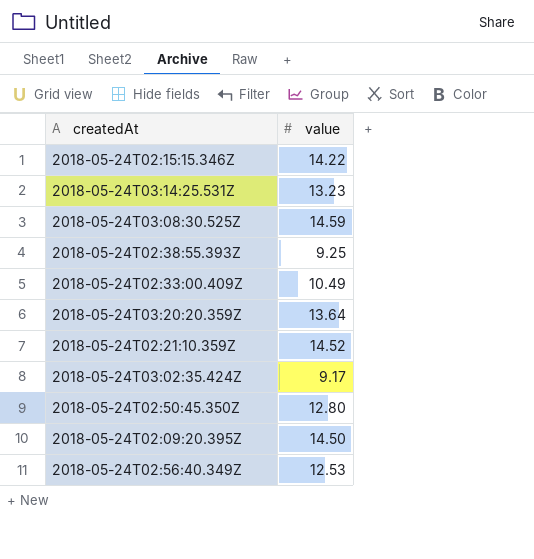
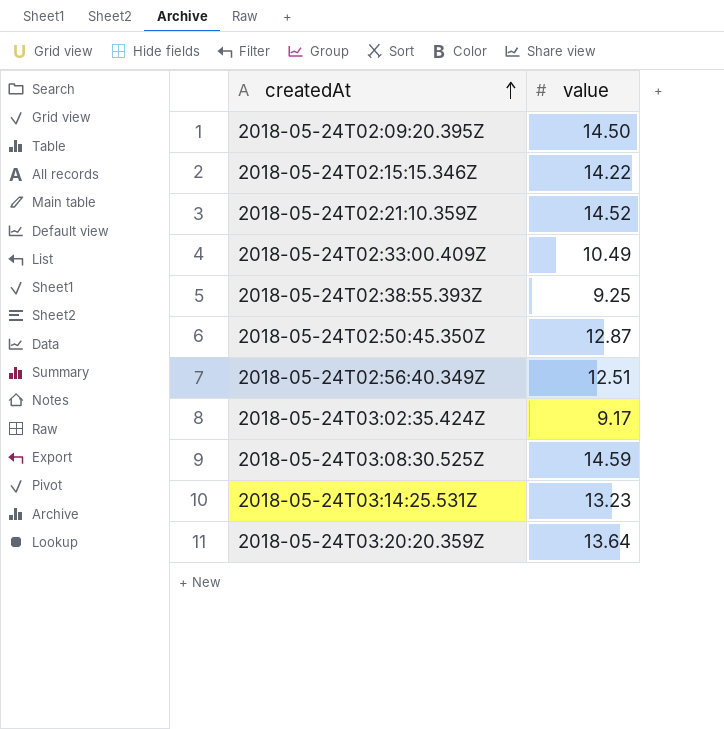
row order: none -> createdAt ascending
2018-05-24T02:50:45.350Z | value: 12.80 -> 12.87
2018-05-24T02:56:40.349Z | value: 12.53 -> 12.51

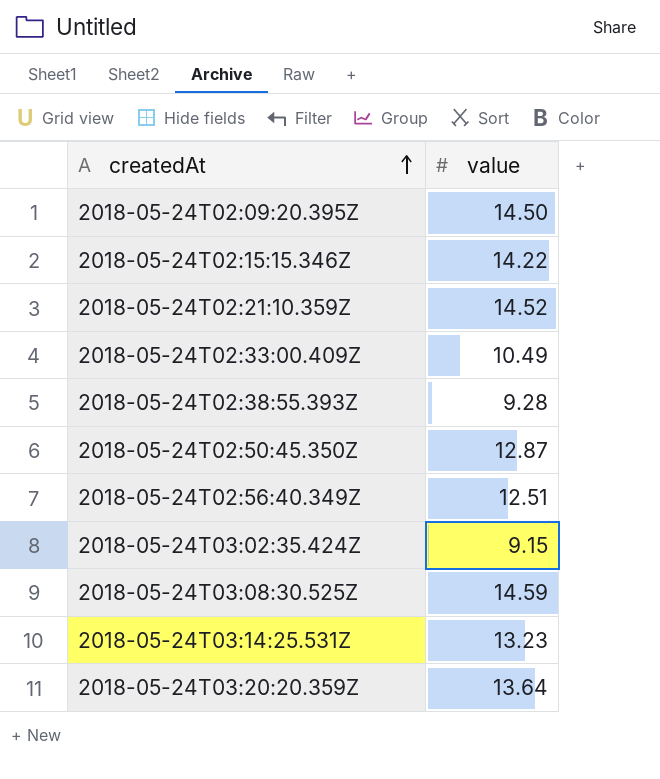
2018-05-24T02:38:55.393Z | value: 9.25 -> 9.28
2018-05-24T03:02:35.424Z | value: 9.17 -> 9.15

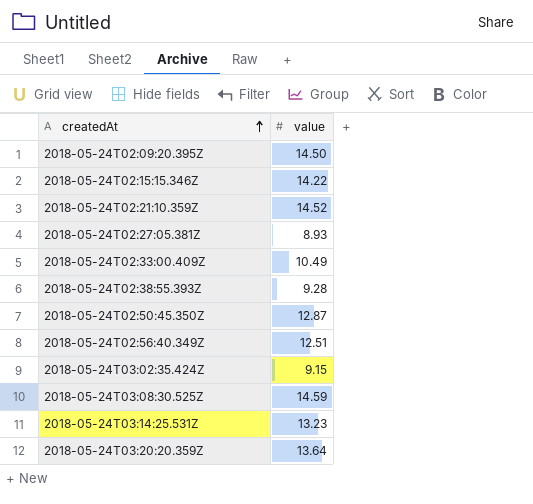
row 2018-05-24T02:27:05.381Z: none -> 8.93

